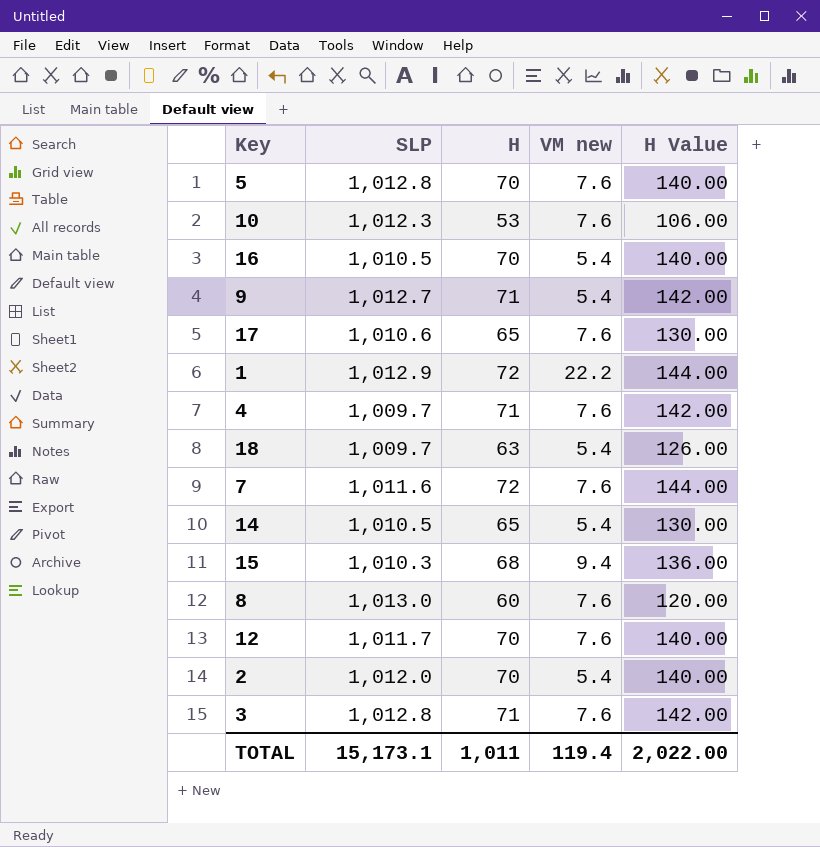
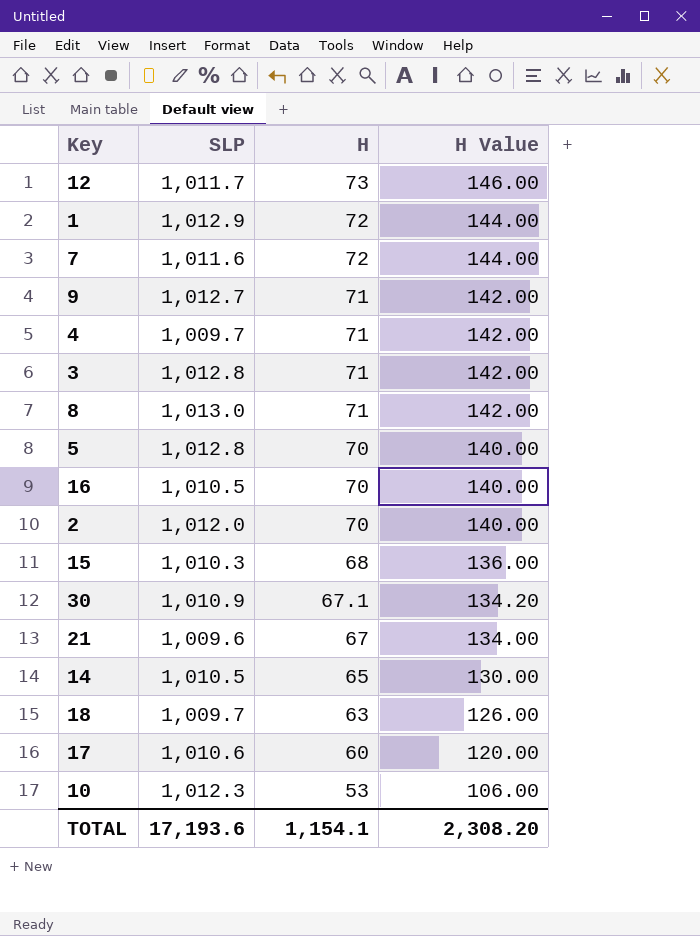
row order: none -> H descending
column VM new | position: 4 -> none
12 | H: 70 -> 73
12 | H Value: 140.00 -> 146.00
8 | H: 60 -> 71
8 | H Value: 120.00 -> 142.00
row 30: none -> 1,010.9 | 67.1 | 134.20
row 21: none -> 1,009.6 | 67 | 134.00
17 | H: 65 -> 60
17 | H Value: 130.00 -> 120.00
TOTAL | SLP: 15,173.1 -> 17,193.6
TOTAL | H: 1,011 -> 1,154.1
TOTAL | H Value: 2,022.00 -> 2,308.20

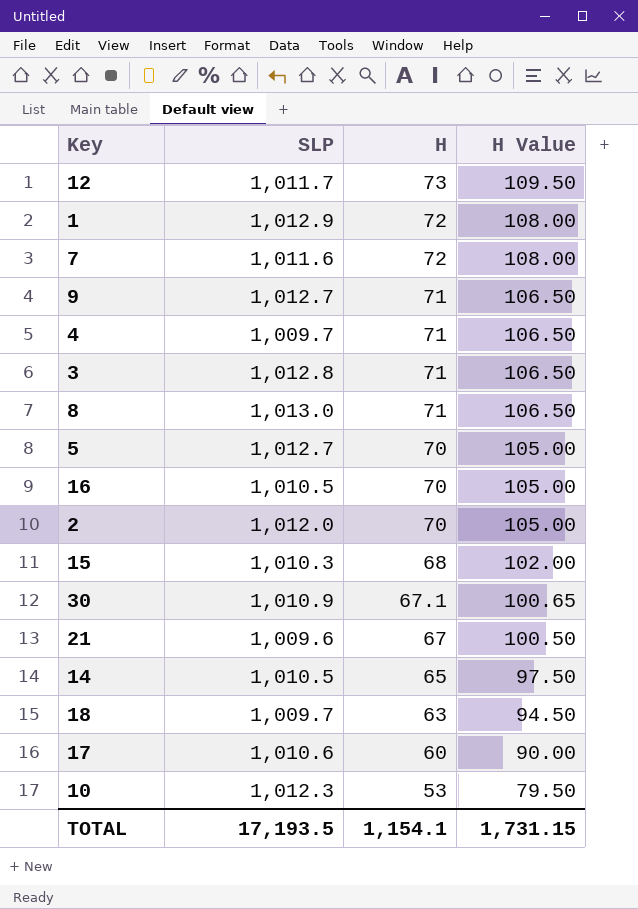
column H Value | formula: [H] * 2 -> [H] * 1.5
5 | SLP: 1,012.8 -> 1,012.7
TOTAL | SLP: 17,193.6 -> 17,193.5
TOTAL | H Value: 2,308.20 -> 1,731.15

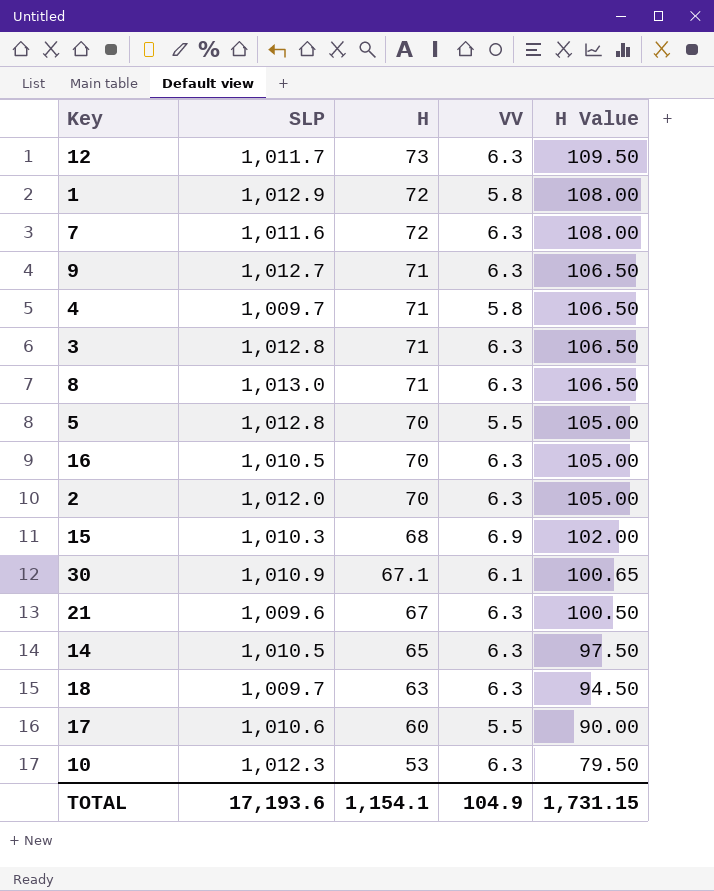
column VV | position: none -> 4
5 | SLP: 1,012.7 -> 1,012.8
TOTAL | SLP: 17,193.5 -> 17,193.6

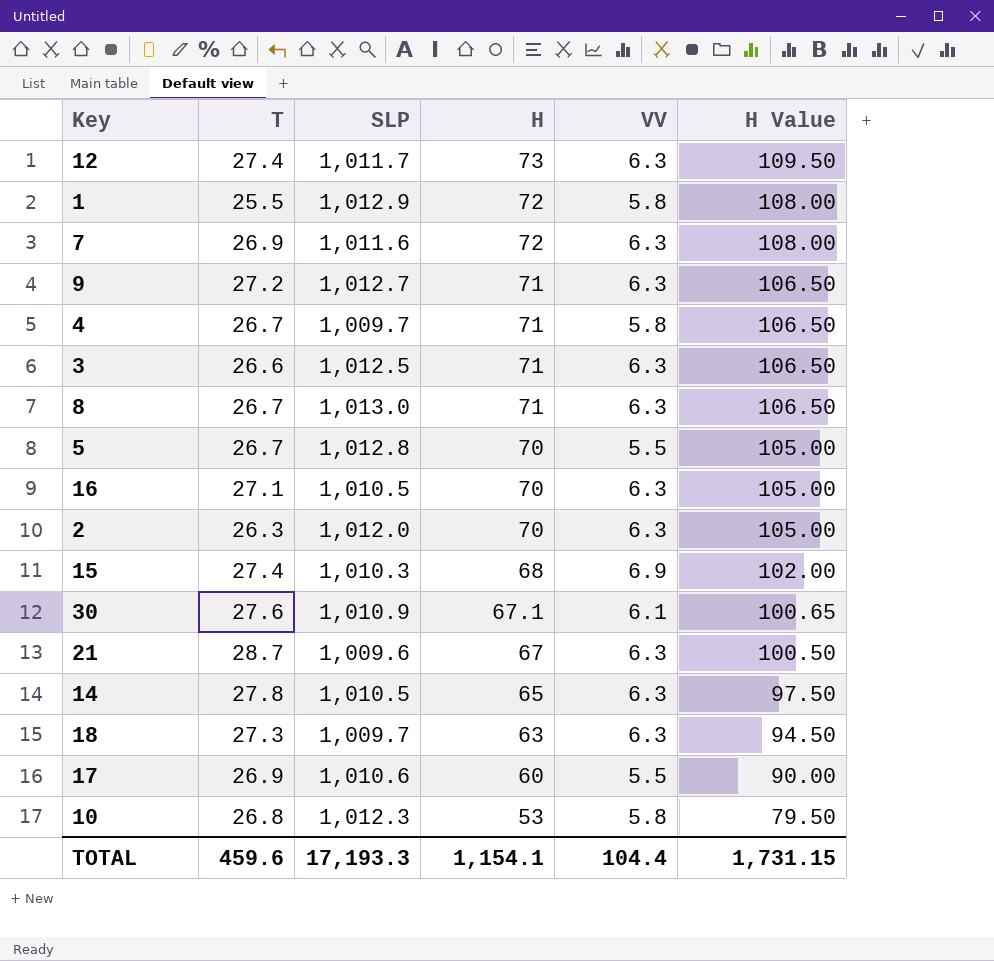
column T | position: none -> 2
3 | SLP: 1,012.8 -> 1,012.5
10 | VV: 6.3 -> 5.8
TOTAL | SLP: 17,193.6 -> 17,193.3
TOTAL | VV: 104.9 -> 104.4

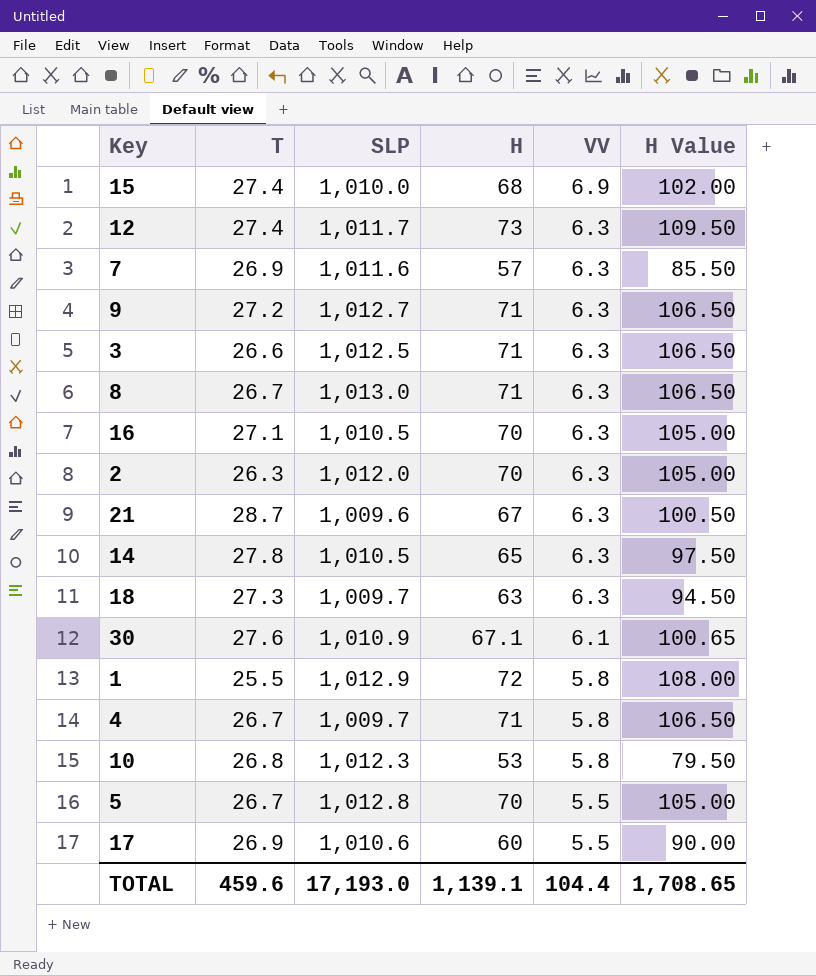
row order: H descending -> VV descending
15 | SLP: 1,010.3 -> 1,010.0
7 | H: 72 -> 57
7 | H Value: 108.00 -> 85.50
TOTAL | SLP: 17,193.3 -> 17,193.0
TOTAL | H: 1,154.1 -> 1,139.1
TOTAL | H Value: 1,731.15 -> 1,708.65

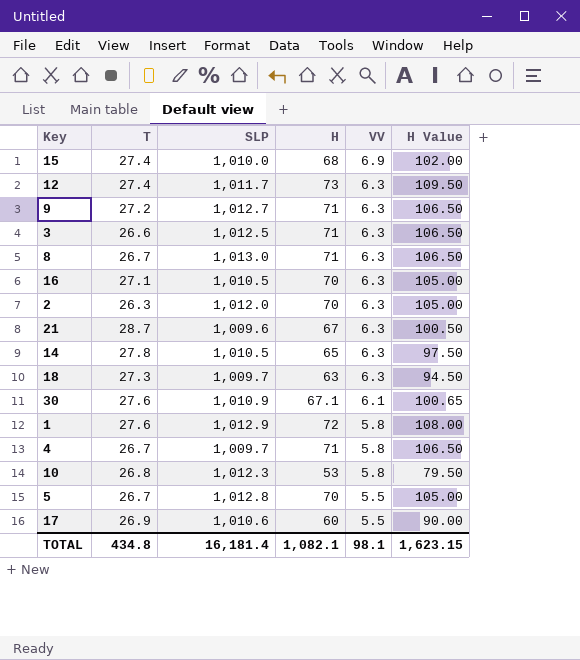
row 7: 26.9 | 1,011.6 | 57 | 6.3 | 85.50 -> none
1 | T: 25.5 -> 27.6
TOTAL | T: 459.6 -> 434.8
TOTAL | SLP: 17,193.0 -> 16,181.4
TOTAL | H: 1,139.1 -> 1,082.1
TOTAL | VV: 104.4 -> 98.1
TOTAL | H Value: 1,708.65 -> 1,623.15

